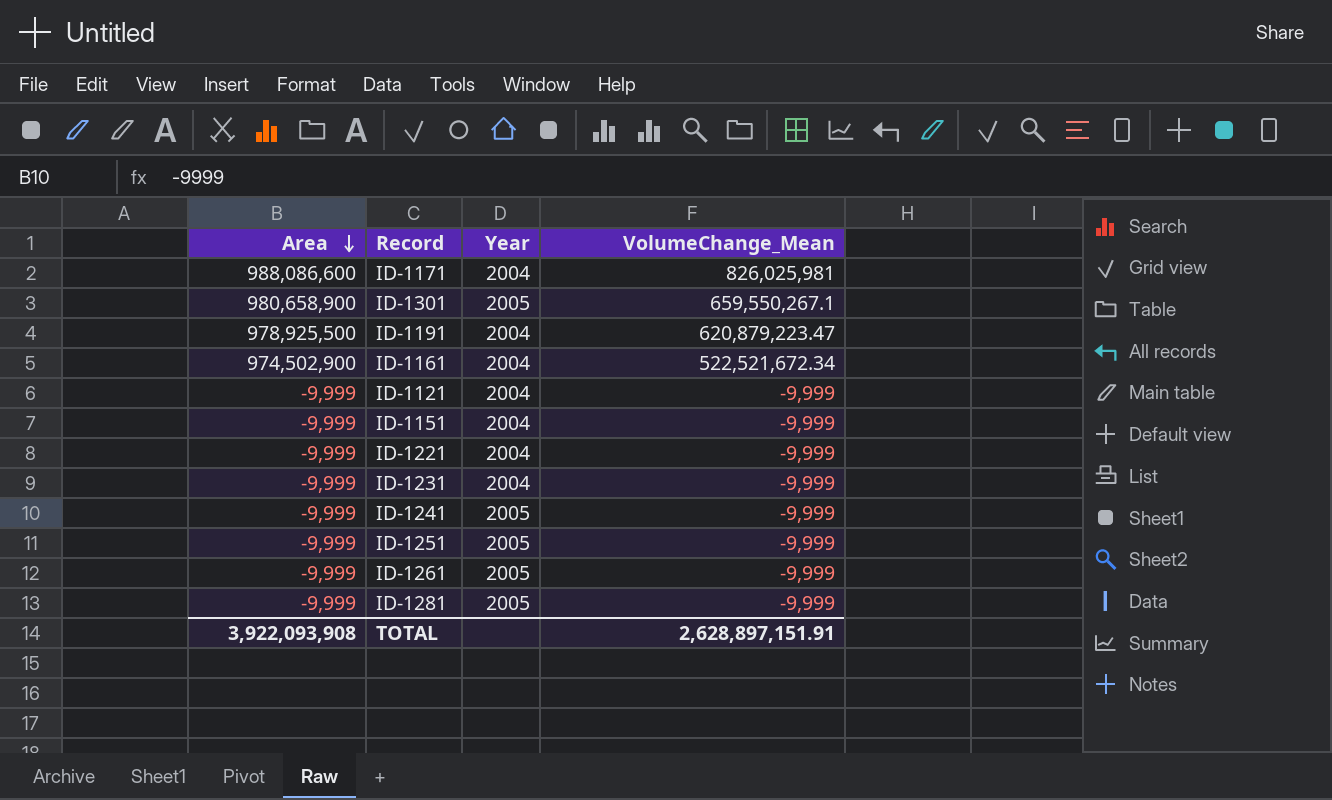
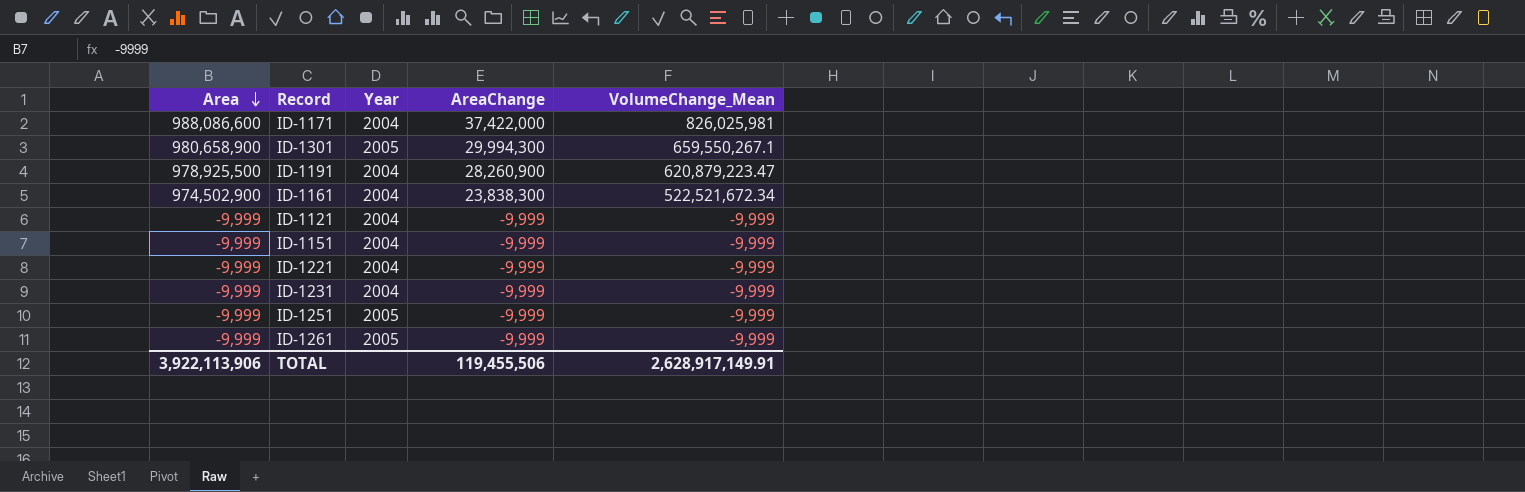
column AreaChange | position: none -> 4
row ID-1241: -9,999 | 2005 | -9,999 -> none
row ID-1281: -9,999 | 2005 | -9,999 -> none
TOTAL | Area: 3,922,093,908 -> 3,922,113,906
TOTAL | VolumeChange_Mean: 2,628,897,151.91 -> 2,628,917,149.91

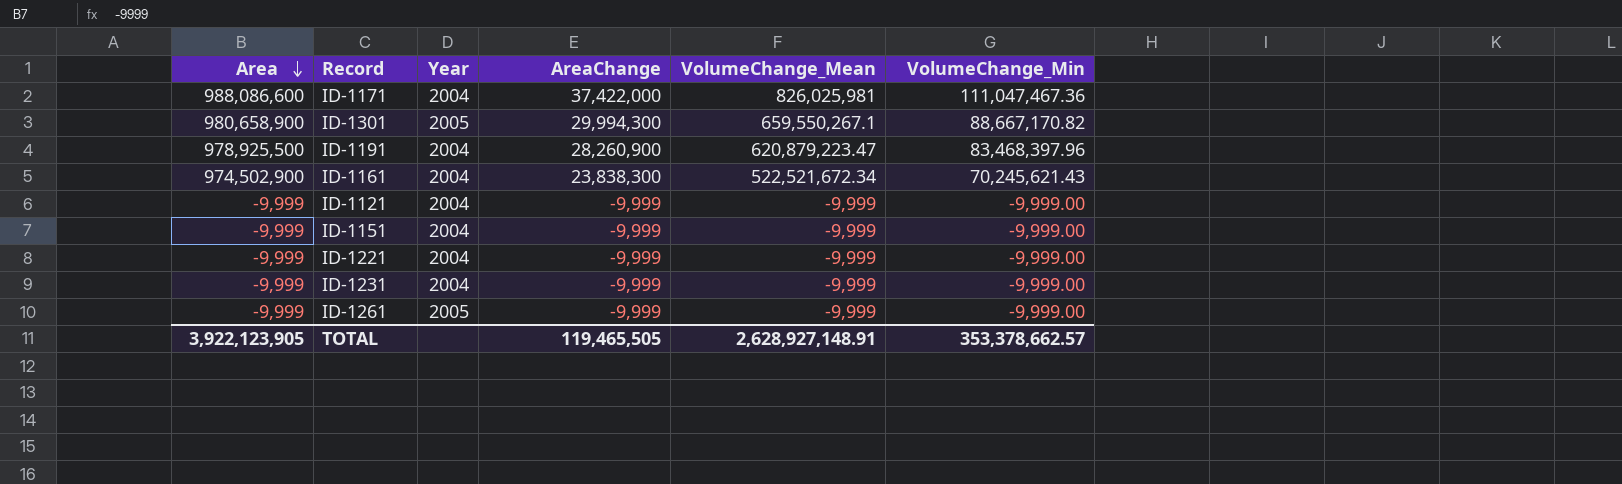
column VolumeChange_Min | position: none -> 6
row ID-1251: -9,999 | 2005 | -9,999 | -9,999 -> none
TOTAL | Area: 3,922,113,906 -> 3,922,123,905
TOTAL | AreaChange: 119,455,506 -> 119,465,505
TOTAL | VolumeChange_Mean: 2,628,917,149.91 -> 2,628,927,148.91

